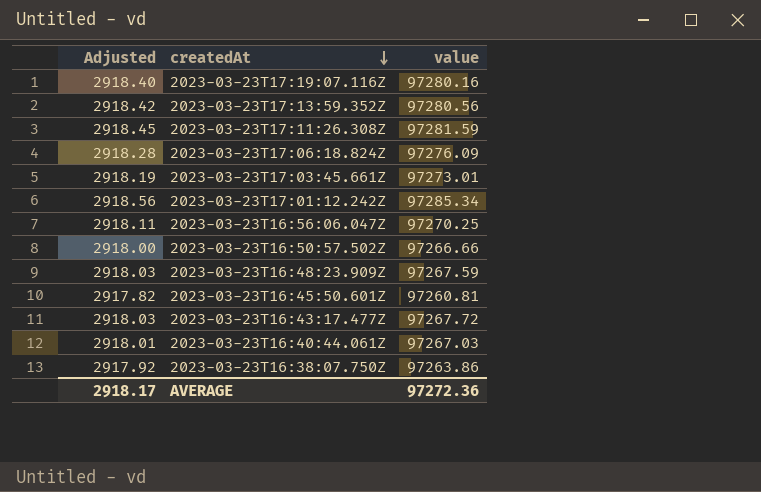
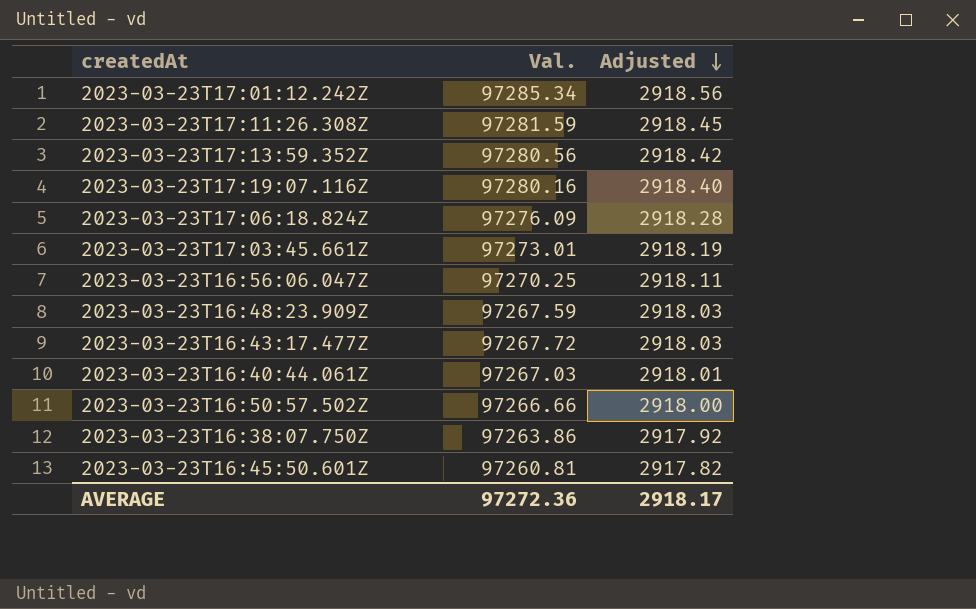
row order: createdAt descending -> Adjusted descending
column name: value -> Val.
column Adjusted | position: 1 -> 3

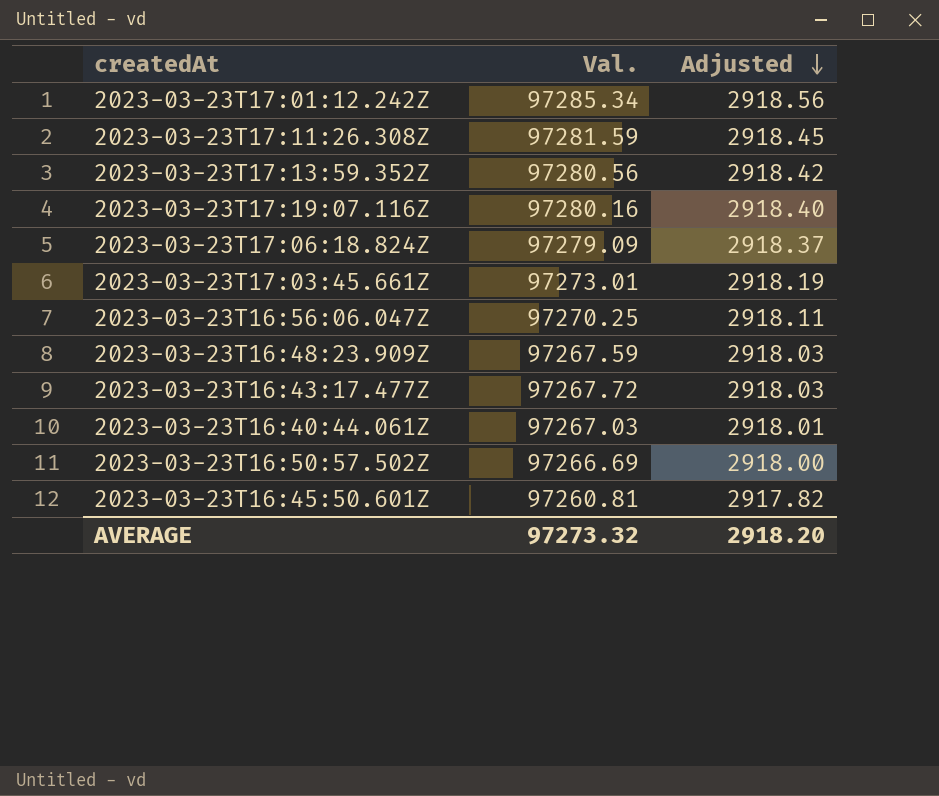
row 2023-03-23T16:38:07.750Z: 97263.86 | 2917.92 -> none
2023-03-23T17:06:18.824Z | Val.: 97276.09 -> 97279.09
2023-03-23T17:06:18.824Z | Adjusted: 2918.28 -> 2918.37
2023-03-23T16:50:57.502Z | Val.: 97266.66 -> 97266.69
AVERAGE | Val.: 97272.36 -> 97273.32
AVERAGE | Adjusted: 2918.17 -> 2918.20

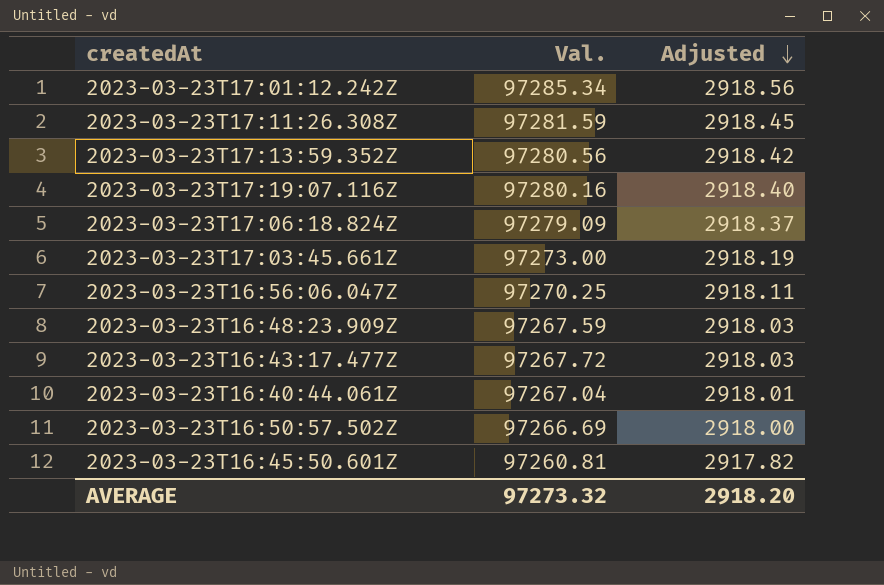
2023-03-23T17:03:45.661Z | Val.: 97273.01 -> 97273.00
2023-03-23T16:40:44.061Z | Val.: 97267.03 -> 97267.04

